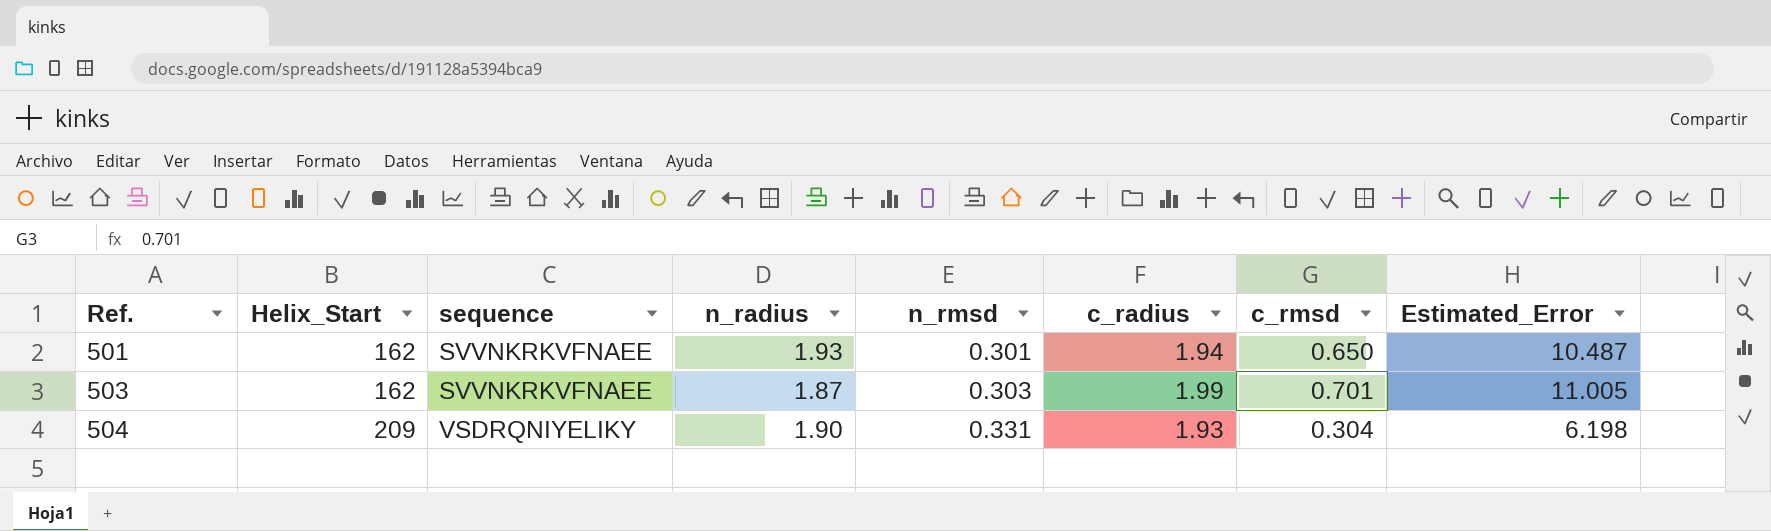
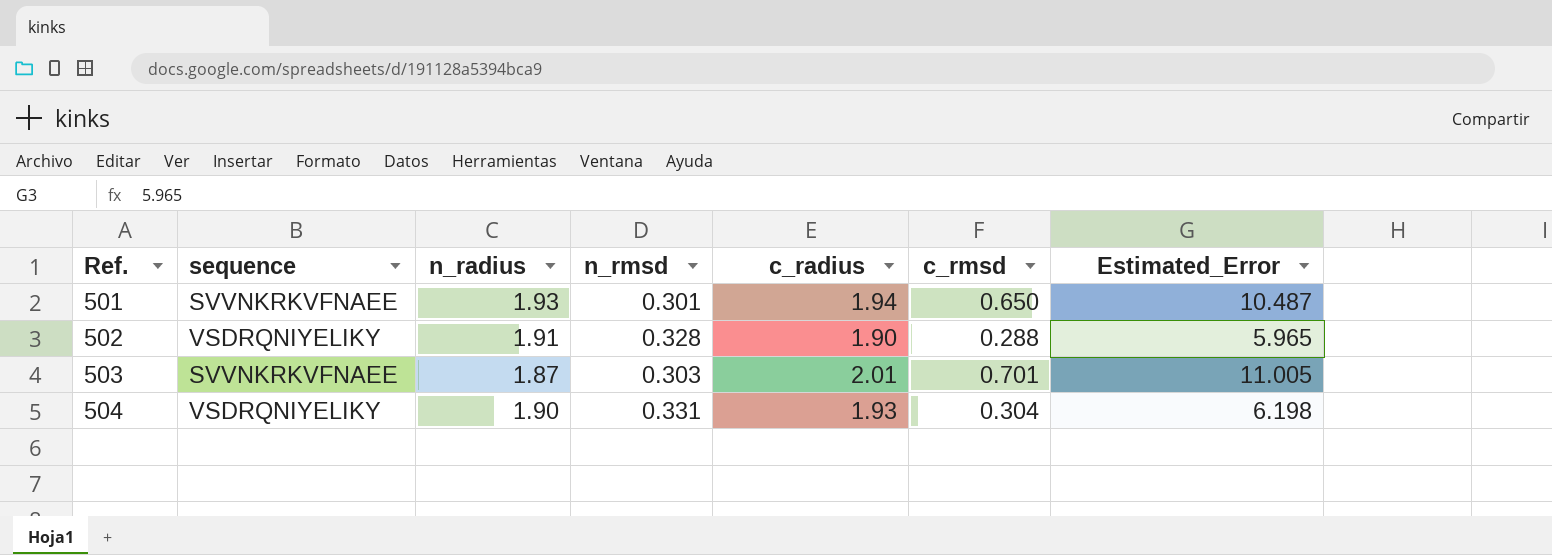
column Helix_Start | position: 2 -> none
row 502: none -> VSDRQNIYELIKY | 1.91 | 0.328 | 1.90 | 0.288 | 5.965
503 | c_radius: 1.99 -> 2.01

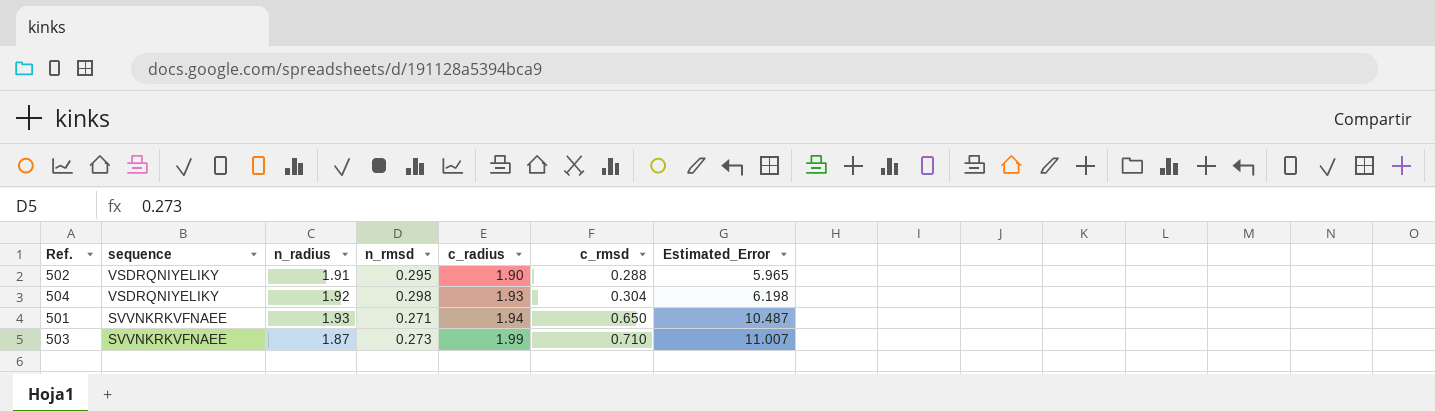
row order: Ref. ascending -> sequence descending
502 | n_rmsd: 0.328 -> 0.295
504 | n_radius: 1.90 -> 1.92
504 | n_rmsd: 0.331 -> 0.298
501 | n_rmsd: 0.301 -> 0.271
503 | n_rmsd: 0.303 -> 0.273
503 | c_radius: 2.01 -> 1.99
503 | c_rmsd: 0.701 -> 0.710
503 | Estimated_Error: 11.005 -> 11.007

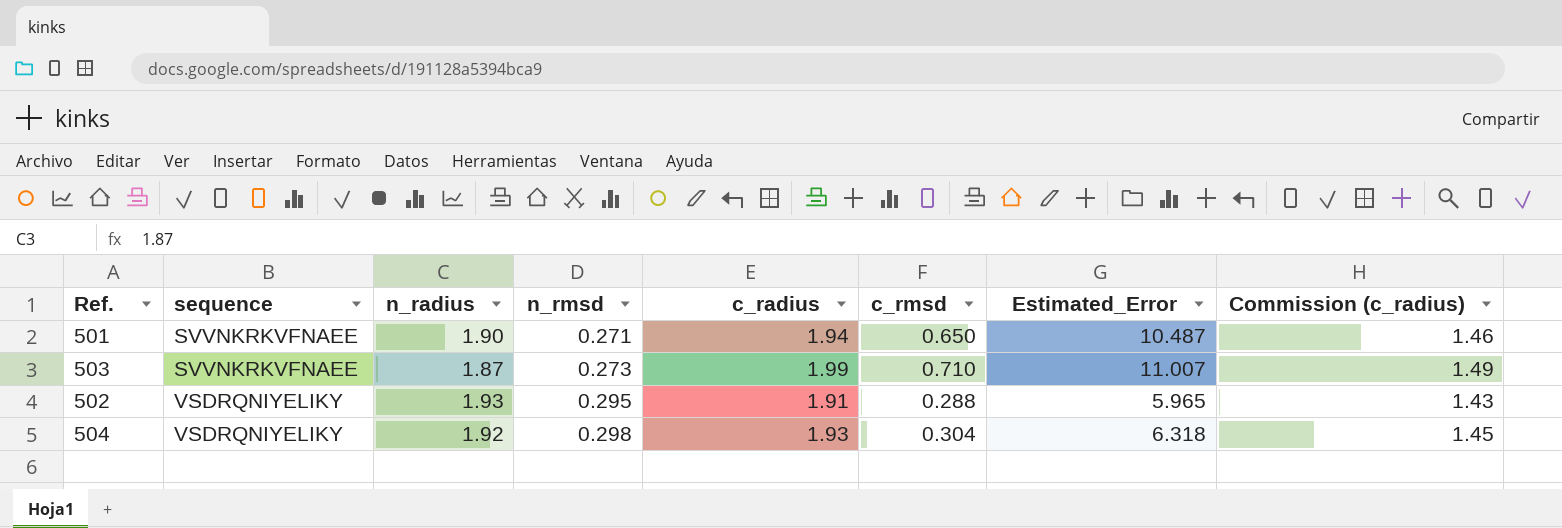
row order: sequence descending -> sequence ascending
column Commission (c_radius) | formula: none -> [c_radius] * 0.75
501 | n_radius: 1.93 -> 1.90
502 | n_radius: 1.91 -> 1.93
502 | c_radius: 1.90 -> 1.91
504 | Estimated_Error: 6.198 -> 6.318

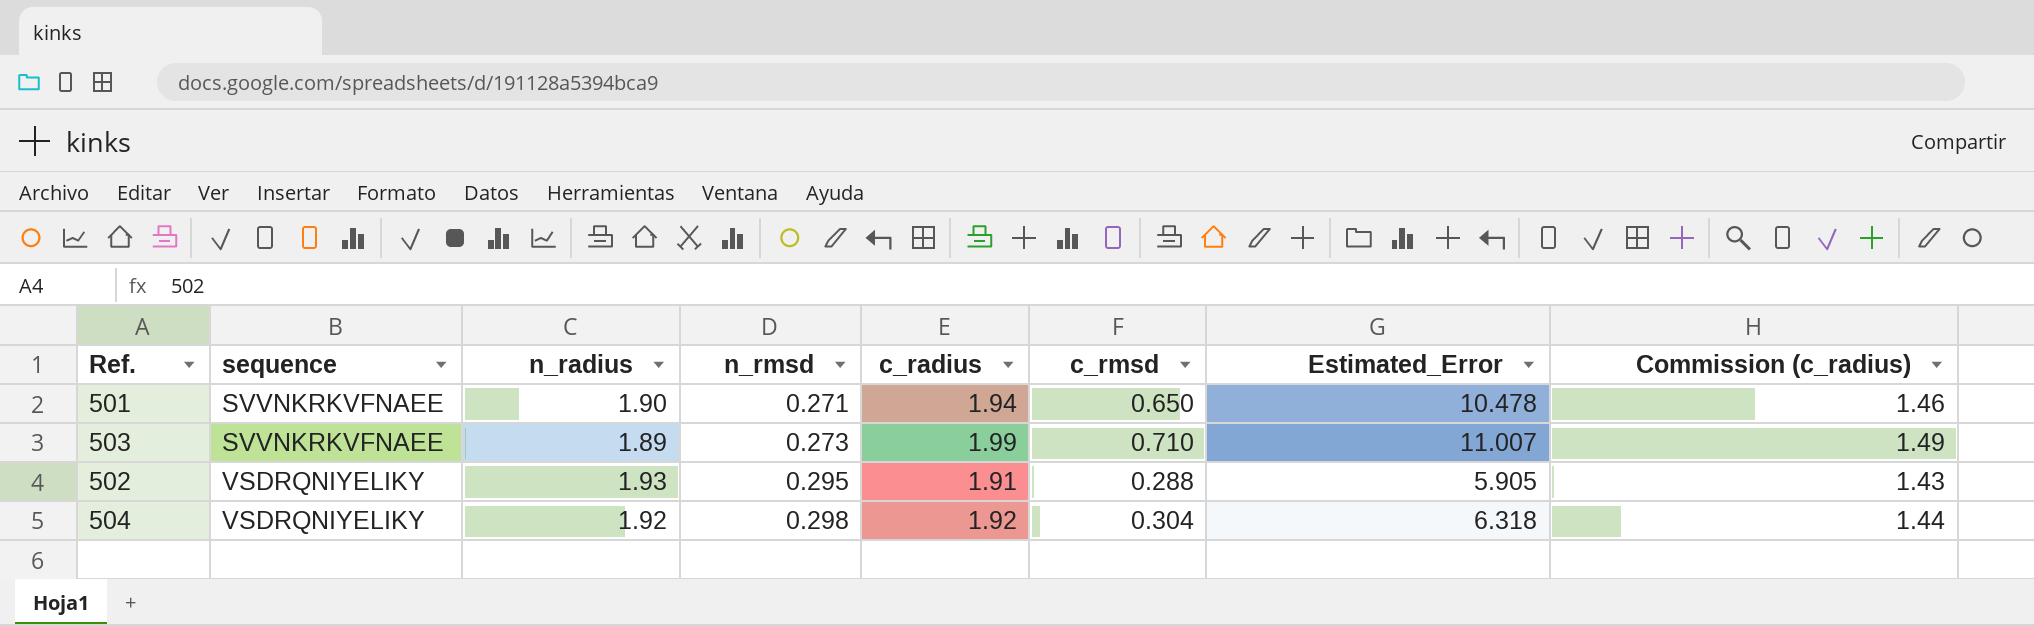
501 | Estimated_Error: 10.487 -> 10.478
503 | n_radius: 1.87 -> 1.89
502 | Estimated_Error: 5.965 -> 5.905
504 | c_radius: 1.93 -> 1.92
504 | Commission (c_radius): 1.45 -> 1.44

